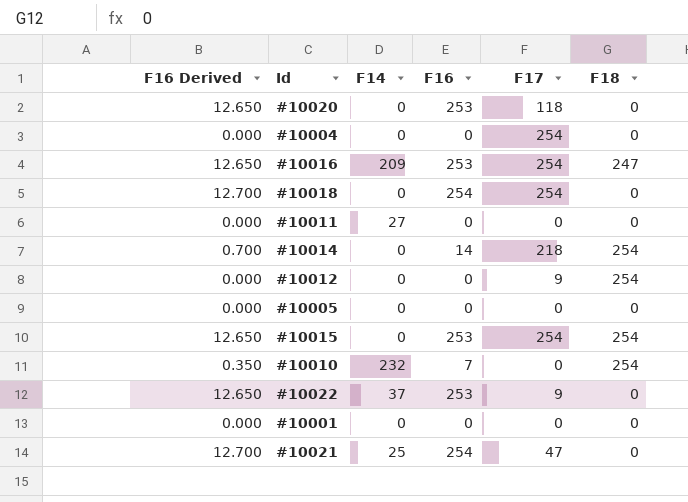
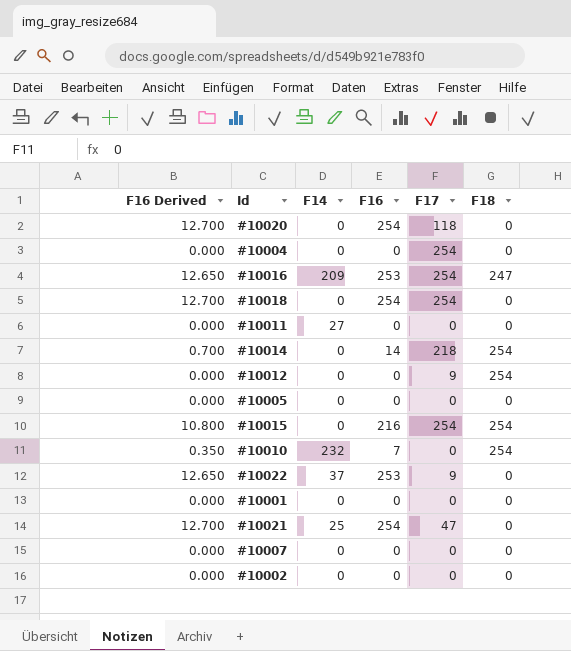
#10020 | F16 Derived: 12.650 -> 12.700
#10020 | F16: 253 -> 254
#10015 | F16 Derived: 12.650 -> 10.800
#10015 | F16: 253 -> 216
row #10007: none -> 0.000 | 0 | 0 | 0 | 0
row #10002: none -> 0.000 | 0 | 0 | 0 | 0

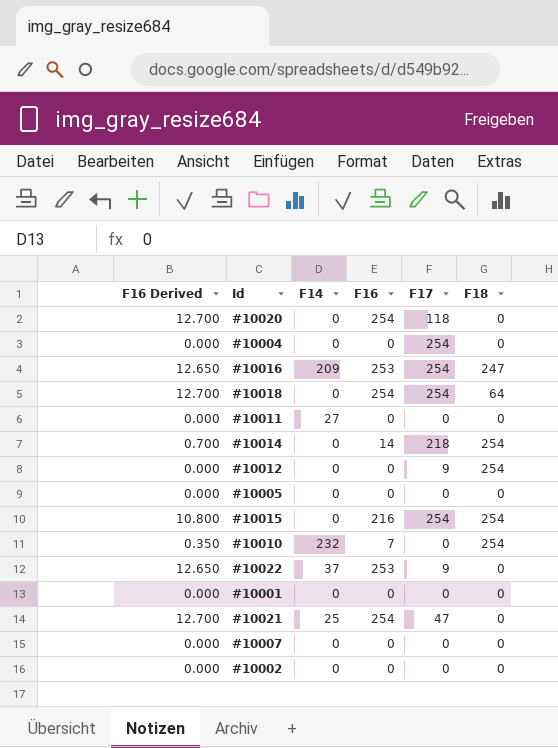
#10018 | F18: 0 -> 64

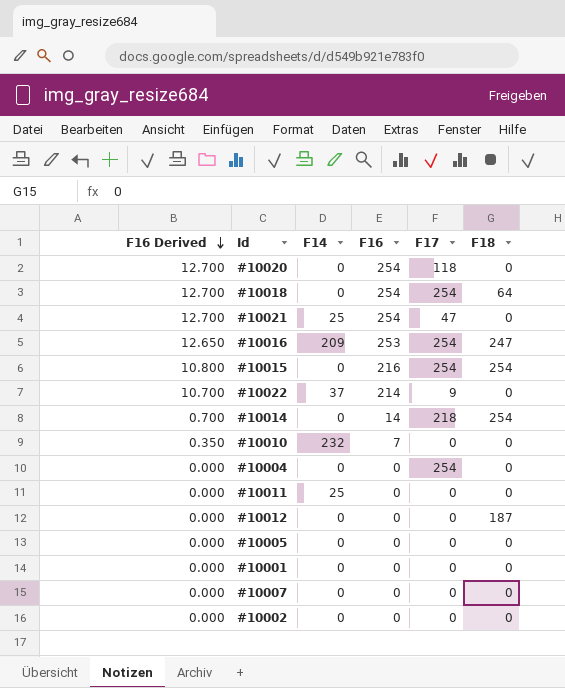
row order: none -> F16 Derived descending
#10022 | F16 Derived: 12.650 -> 10.700
#10022 | F16: 253 -> 214
#10010 | F18: 254 -> 0
#10011 | F14: 27 -> 25
#10012 | F17: 9 -> 0
#10012 | F18: 254 -> 187

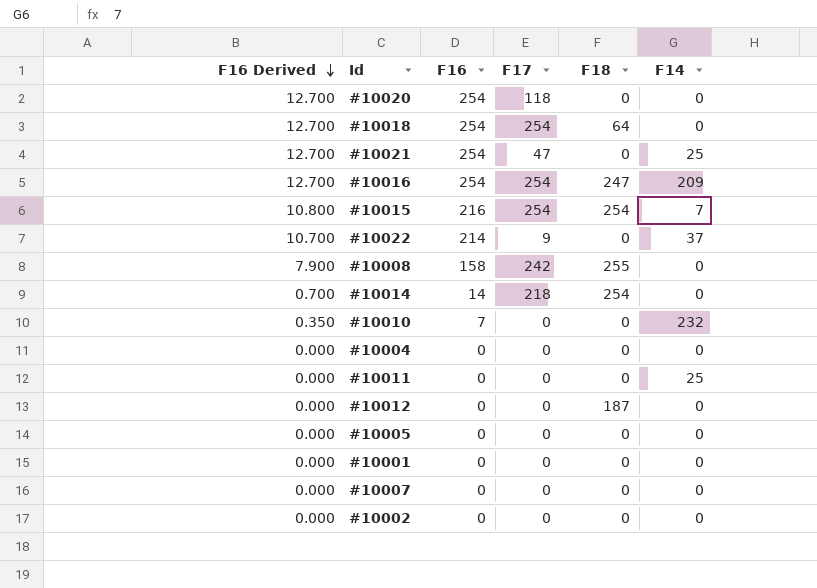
column F14 | position: 3 -> 6
#10016 | F16 Derived: 12.650 -> 12.700
#10016 | F16: 253 -> 254
#10015 | F14: 0 -> 7
row #10008: none -> 7.900 | 158 | 242 | 255 | 0
#10004 | F17: 254 -> 0

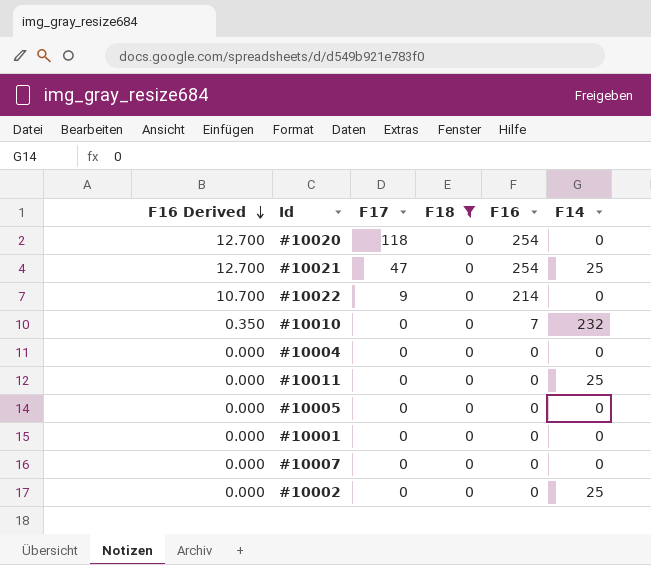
filter: none -> F18 = 0
column F16 | position: 3 -> 5
#10022 | F14: 37 -> 0
#10002 | F14: 0 -> 25

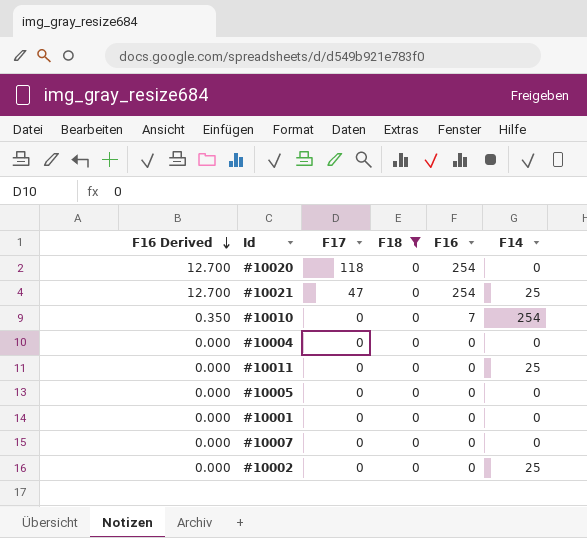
row #10022: 10.700 | 9 | 0 | 214 | 0 -> none
#10010 | F14: 232 -> 254

